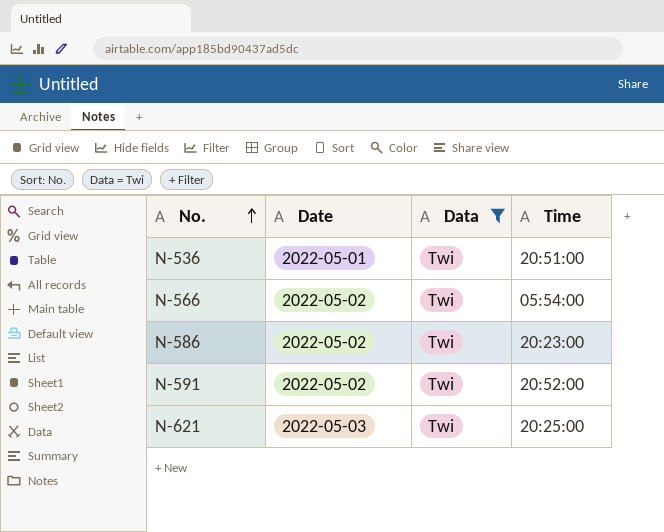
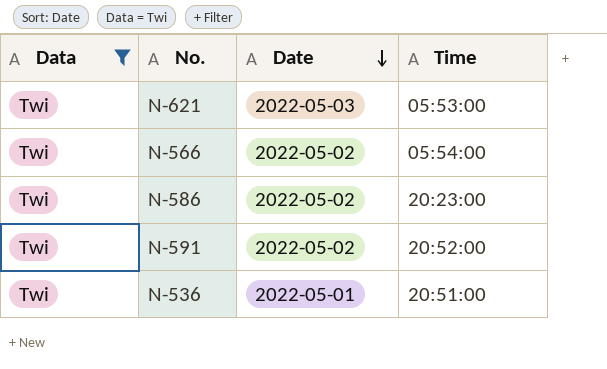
row order: No. ascending -> Date descending
column Data | position: 3 -> 1
N-621 | Time: 20:25:00 -> 05:53:00

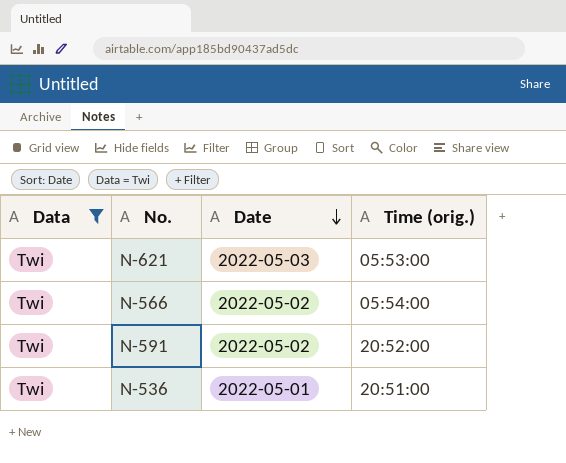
column name: Time -> Time (orig.)
row N-586: Twi | 2022-05-02 | 20:23:00 -> none

